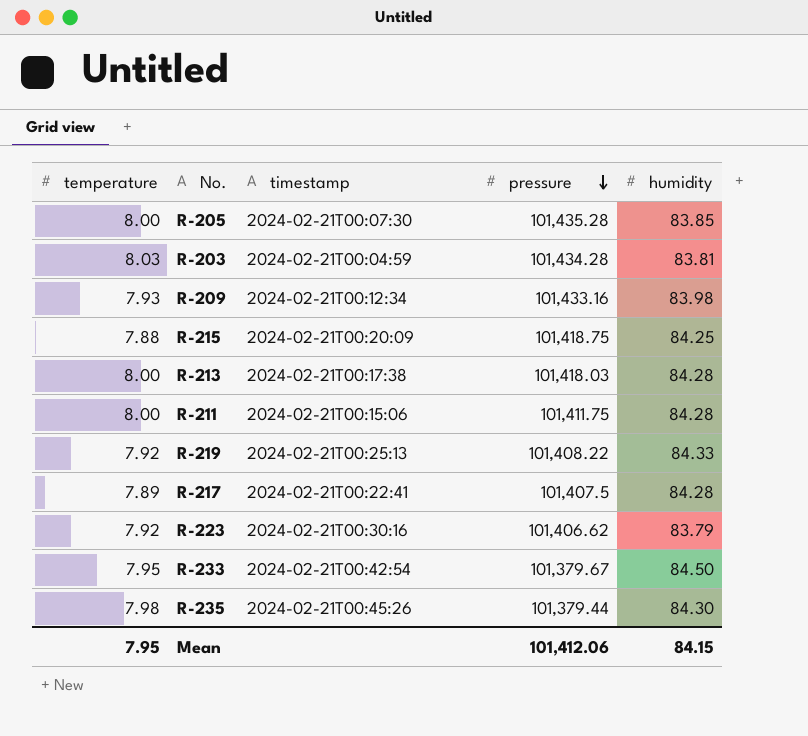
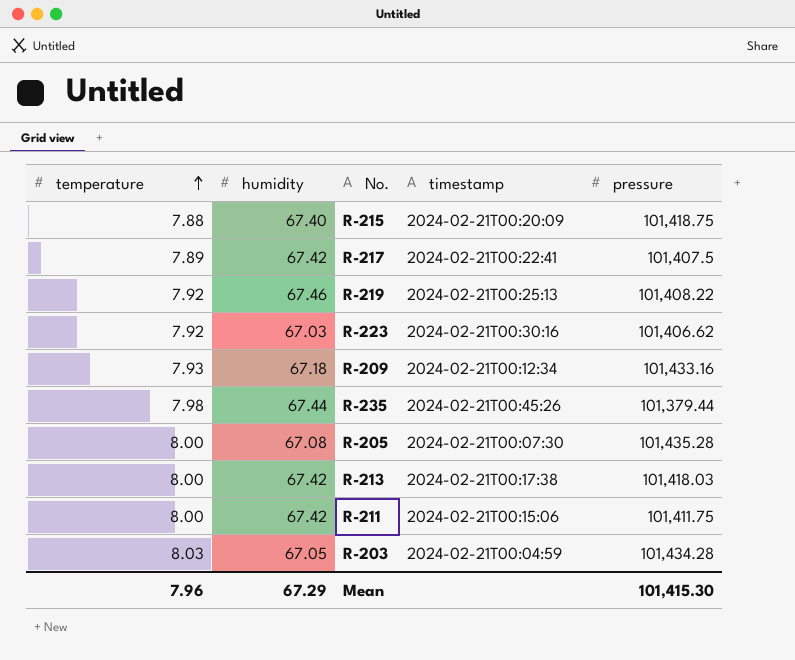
row order: pressure descending -> temperature ascending
column humidity | position: 5 -> 2
row R-233: 7.95 | 2024-02-21T00:42:54 | 101,379.67 | 84.50 -> none
R-215 | humidity: 84.25 -> 67.40
R-217 | humidity: 84.28 -> 67.42
R-219 | humidity: 84.33 -> 67.46
R-223 | humidity: 83.79 -> 67.03
R-209 | humidity: 83.98 -> 67.18
R-235 | humidity: 84.30 -> 67.44
R-205 | humidity: 83.85 -> 67.08
R-213 | humidity: 84.28 -> 67.42
R-211 | humidity: 84.28 -> 67.42
R-203 | humidity: 83.81 -> 67.05
Mean | temperature: 7.95 -> 7.96
Mean | humidity: 84.15 -> 67.29
Mean | pressure: 101,412.06 -> 101,415.30

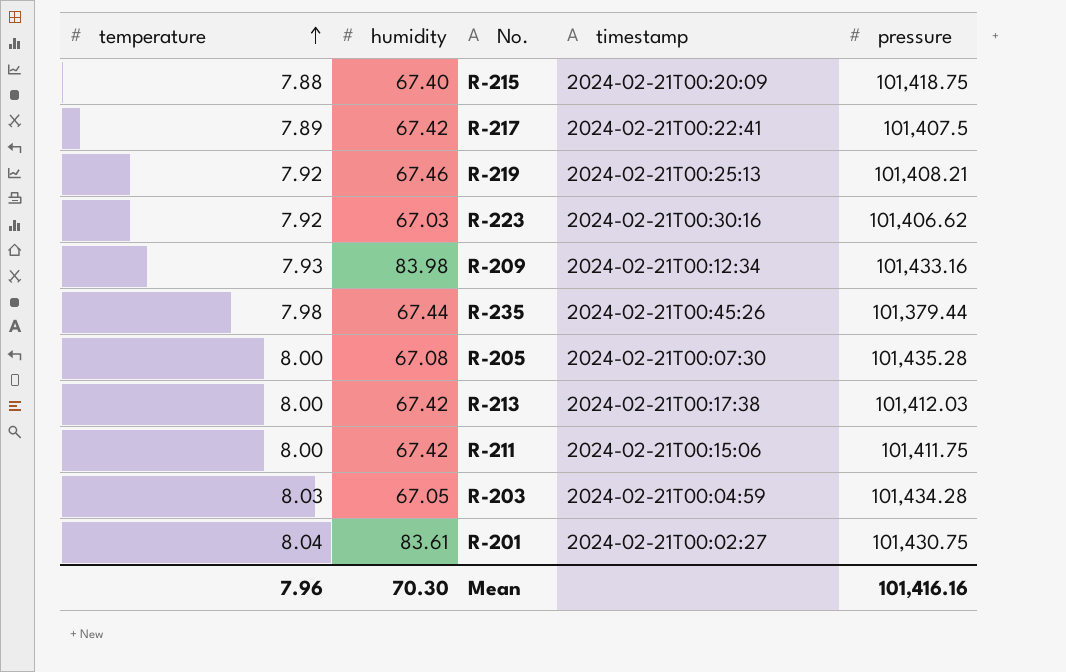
R-219 | pressure: 101,408.22 -> 101,408.21
R-209 | humidity: 67.18 -> 83.98
R-213 | pressure: 101,418.03 -> 101,412.03
row R-201: none -> 8.04 | 83.61 | 2024-02-21T00:02:27 | 101,430.75
Mean | humidity: 67.29 -> 70.30
Mean | pressure: 101,415.30 -> 101,416.16

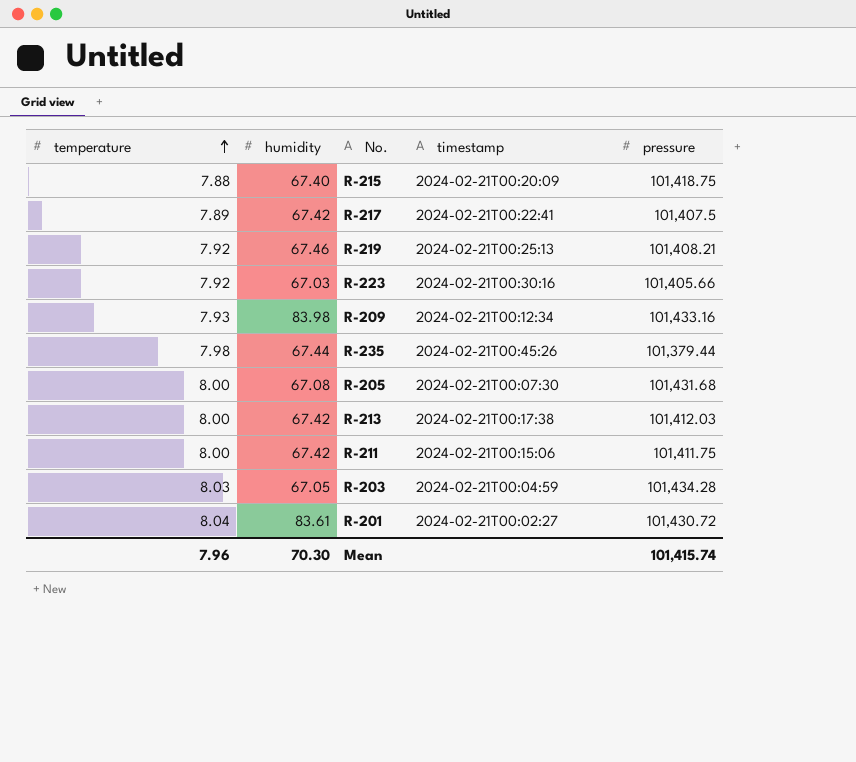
R-223 | pressure: 101,406.62 -> 101,405.66
R-205 | pressure: 101,435.28 -> 101,431.68
R-201 | pressure: 101,430.75 -> 101,430.72
Mean | pressure: 101,416.16 -> 101,415.74

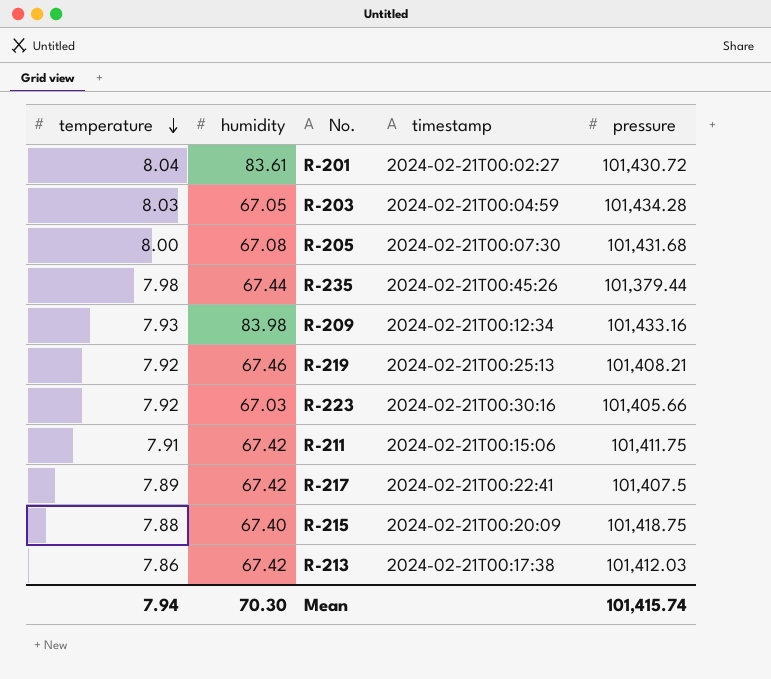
row order: temperature ascending -> temperature descending
R-211 | temperature: 8.00 -> 7.91
R-213 | temperature: 8.00 -> 7.86
Mean | temperature: 7.96 -> 7.94

